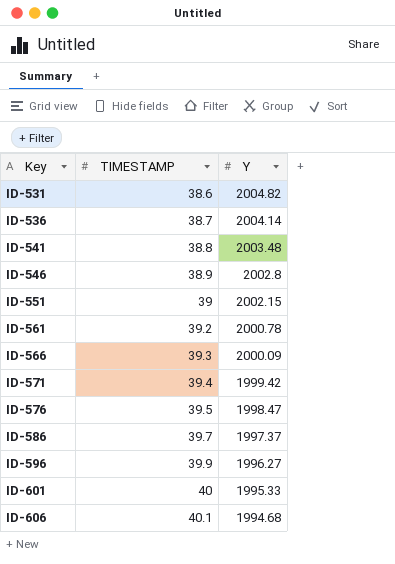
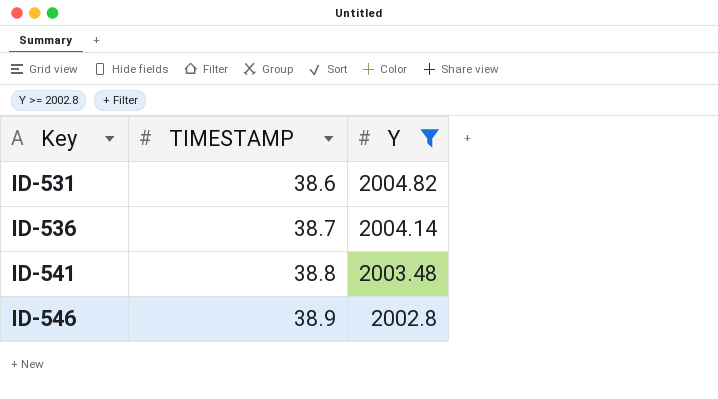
filter: none -> Y >= 2002.8

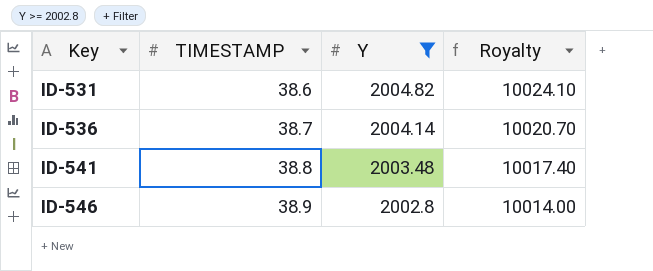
column Royalty | formula: none -> [Y] * 5

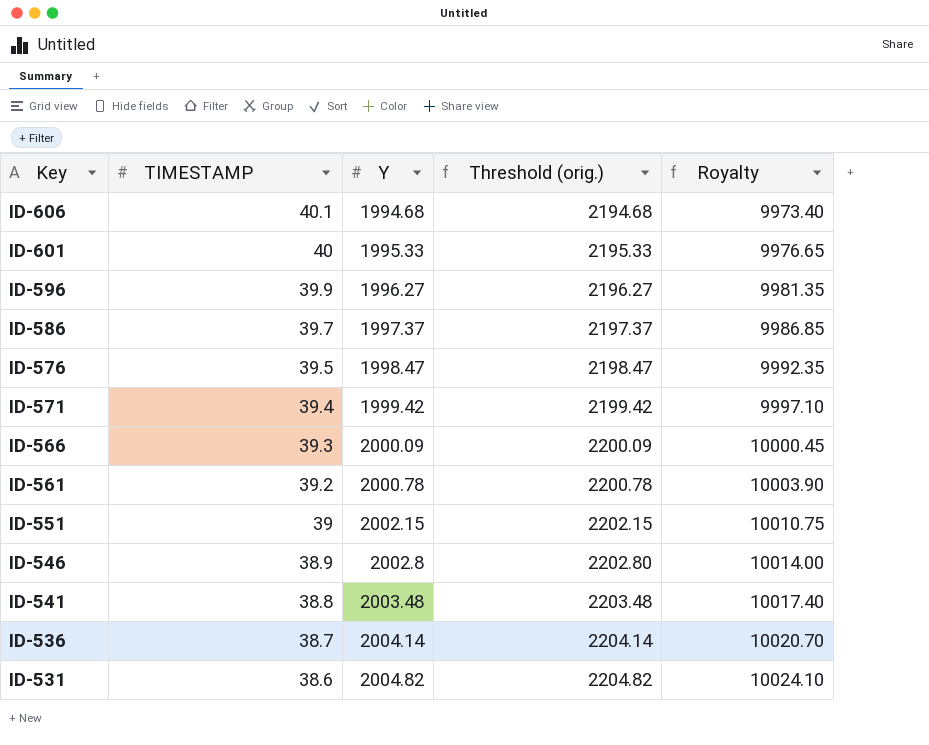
filter: Y >= 2002.8 -> none
row order: Key ascending -> Key descending
column Threshold (orig.) | formula: none -> [Y] + 200

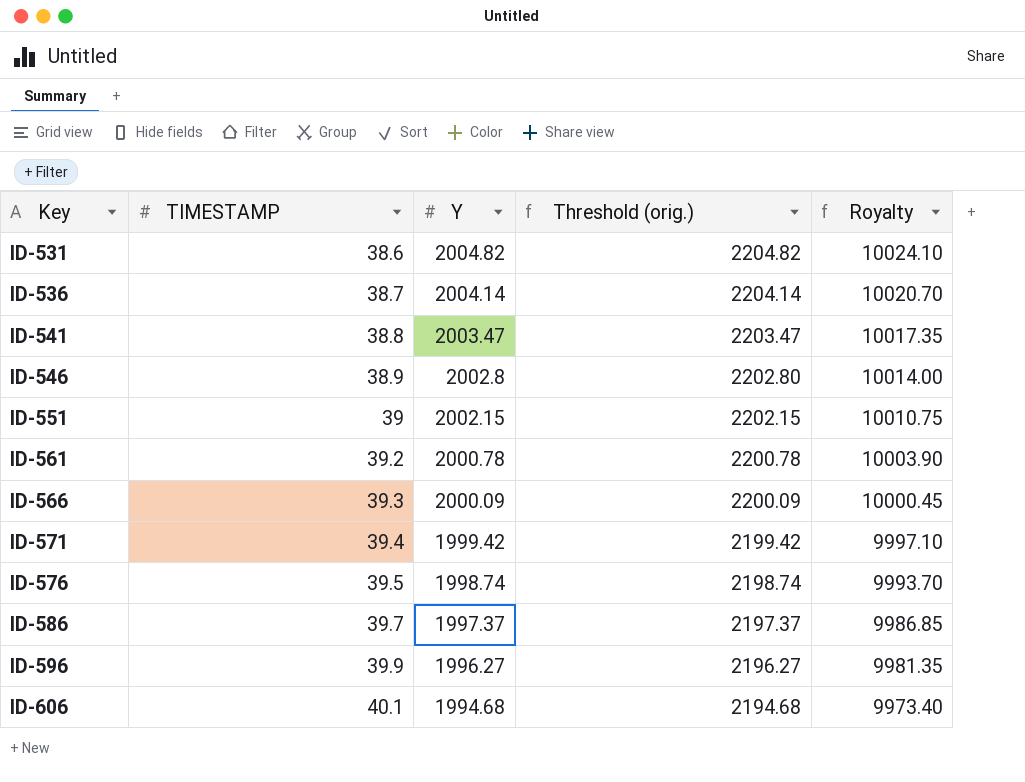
row order: Key descending -> Key ascending
row ID-601: 40 | 1995.33 | 2195.33 | 9976.65 -> none
ID-541 | Y: 2003.48 -> 2003.47
ID-541 | Threshold (orig.): 2203.48 -> 2203.47
ID-541 | Royalty: 10017.40 -> 10017.35
ID-576 | Y: 1998.47 -> 1998.74
ID-576 | Threshold (orig.): 2198.47 -> 2198.74
ID-576 | Royalty: 9992.35 -> 9993.70

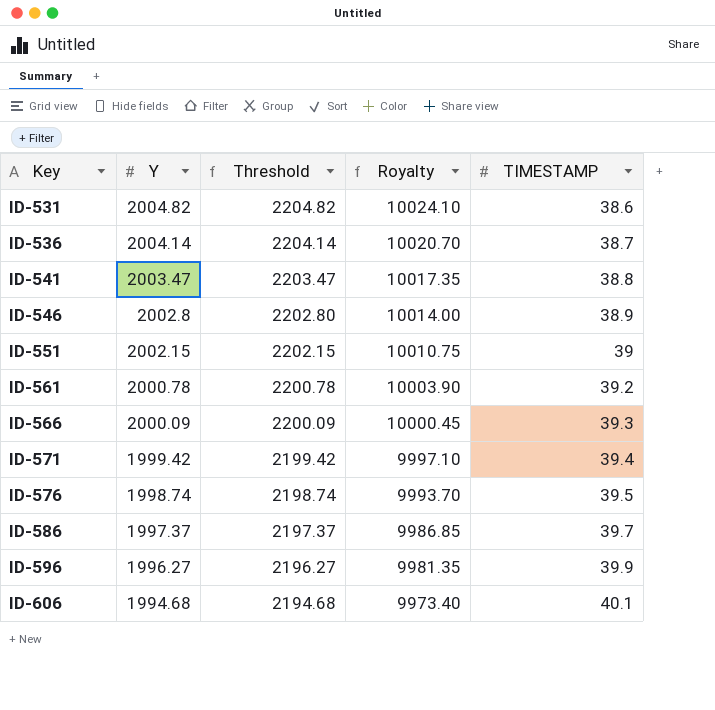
column name: Threshold (orig.) -> Threshold
column TIMESTAMP | position: 2 -> 5

